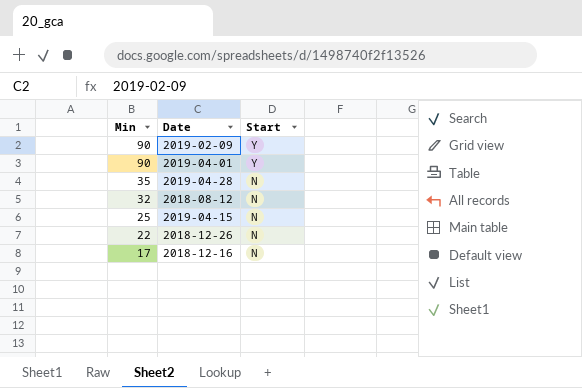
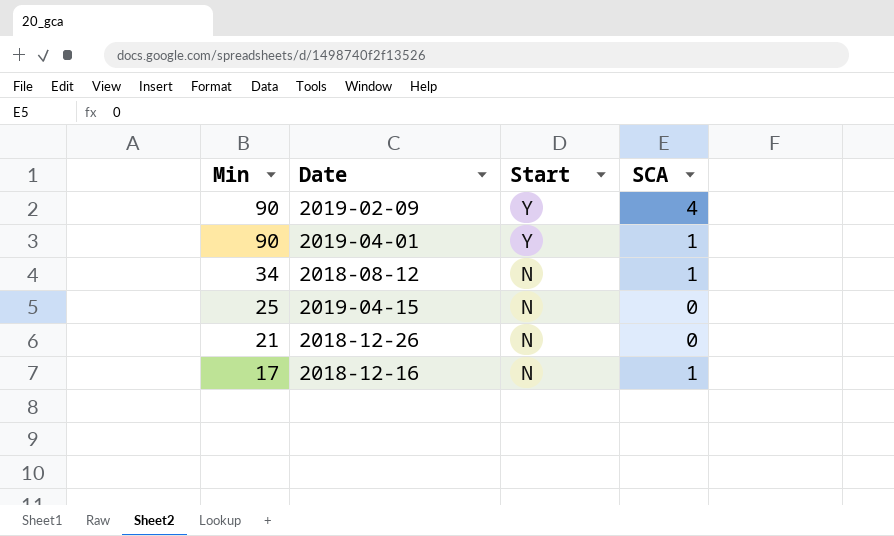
column SCA | position: none -> 4
row 2019-04-28: 35 | N -> none
2018-08-12 | Min: 32 -> 34
2018-12-26 | Min: 22 -> 21

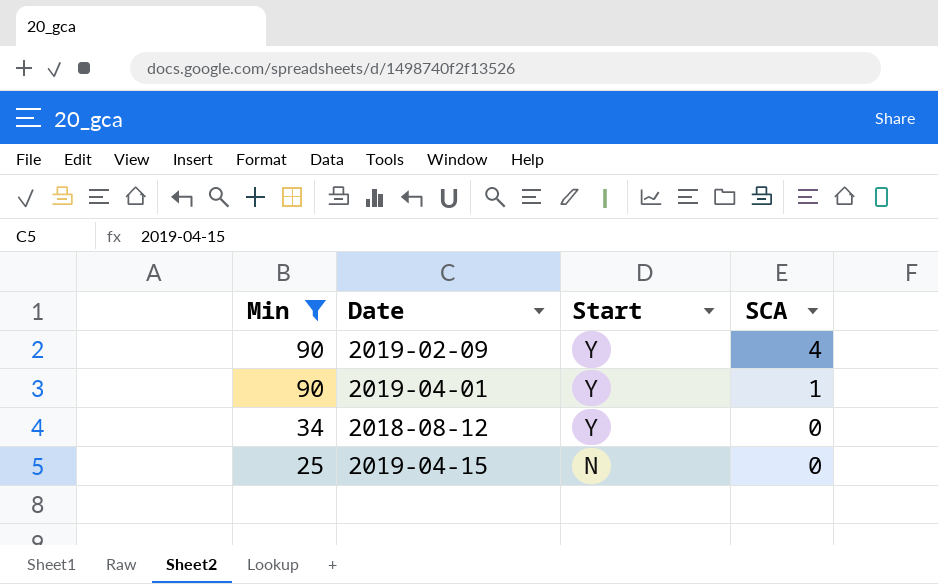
filter: none -> Min >= 25
2018-08-12 | Start: N -> Y
2018-08-12 | SCA: 1 -> 0

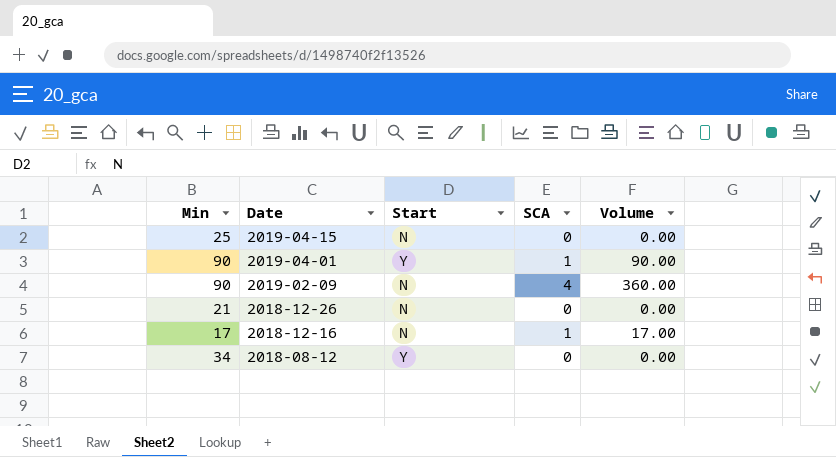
filter: Min >= 25 -> none
row order: Min descending -> Date descending
column Volume | formula: none -> [Min] * [SCA]
2019-02-09 | Start: Y -> N

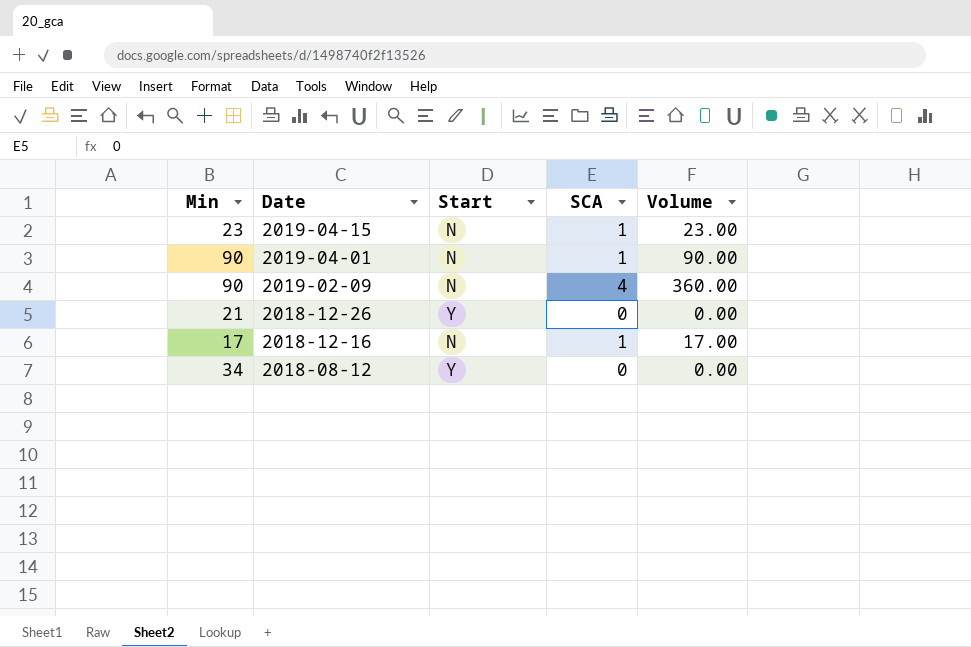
2019-04-15 | Min: 25 -> 23
2019-04-15 | SCA: 0 -> 1
2019-04-15 | Volume: 0.00 -> 23.00
2019-04-01 | Start: Y -> N
2018-12-26 | Start: N -> Y

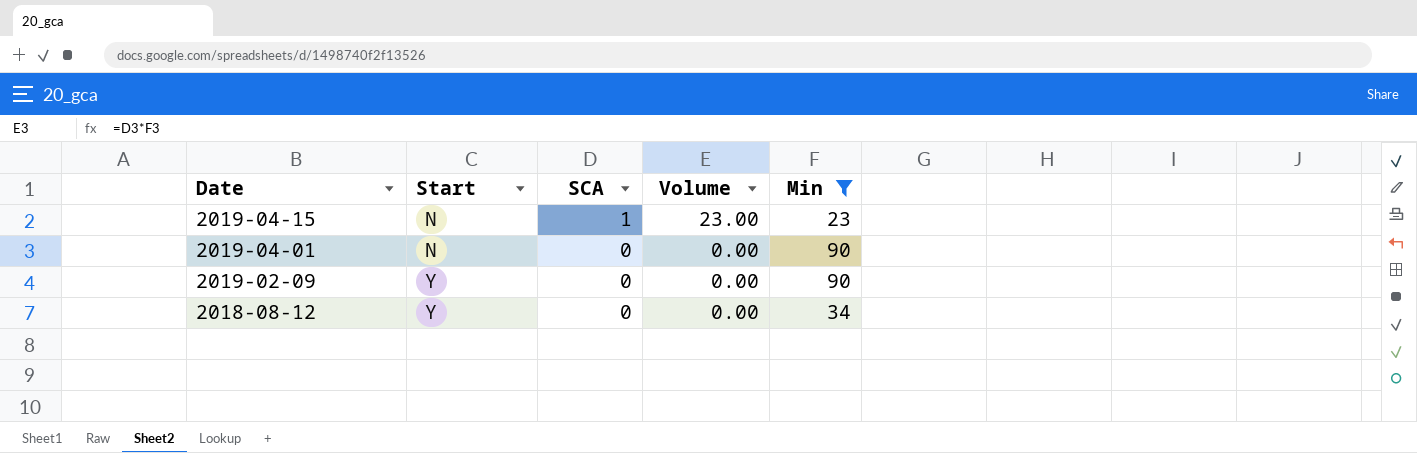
filter: none -> Min >= 23
column Min | position: 1 -> 5
2019-04-01 | SCA: 1 -> 0
2019-04-01 | Volume: 90.00 -> 0.00
2019-02-09 | Start: N -> Y
2019-02-09 | SCA: 4 -> 0
2019-02-09 | Volume: 360.00 -> 0.00

